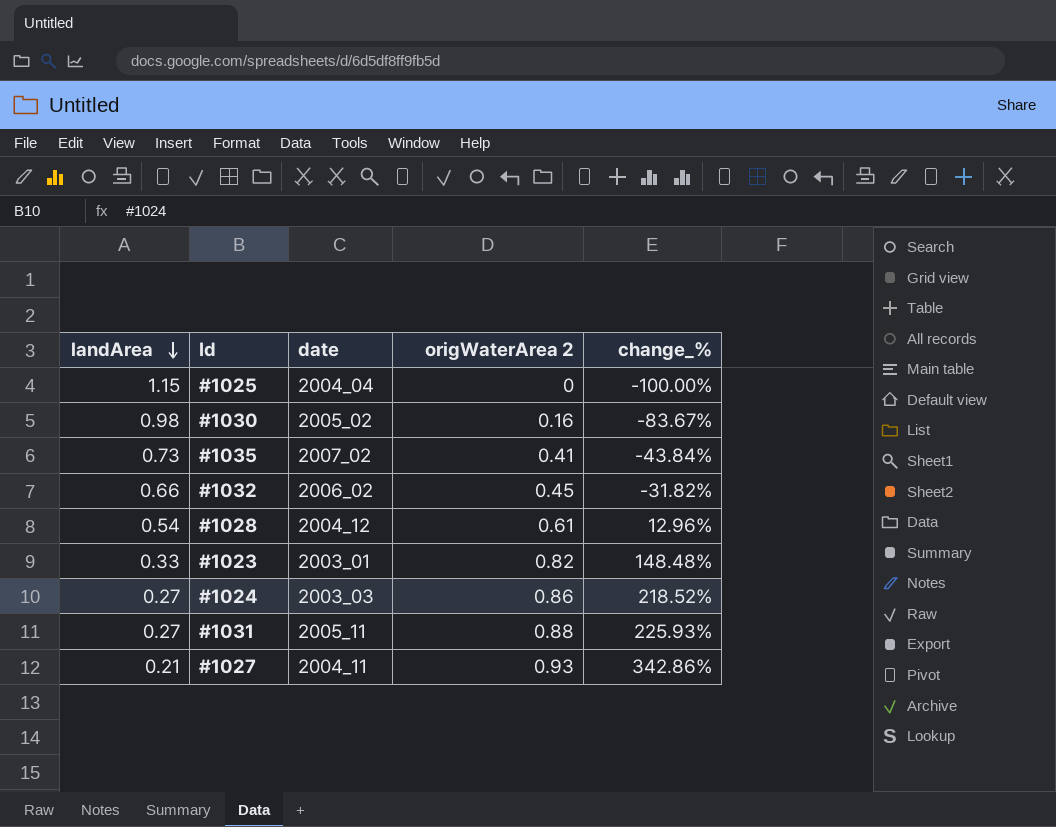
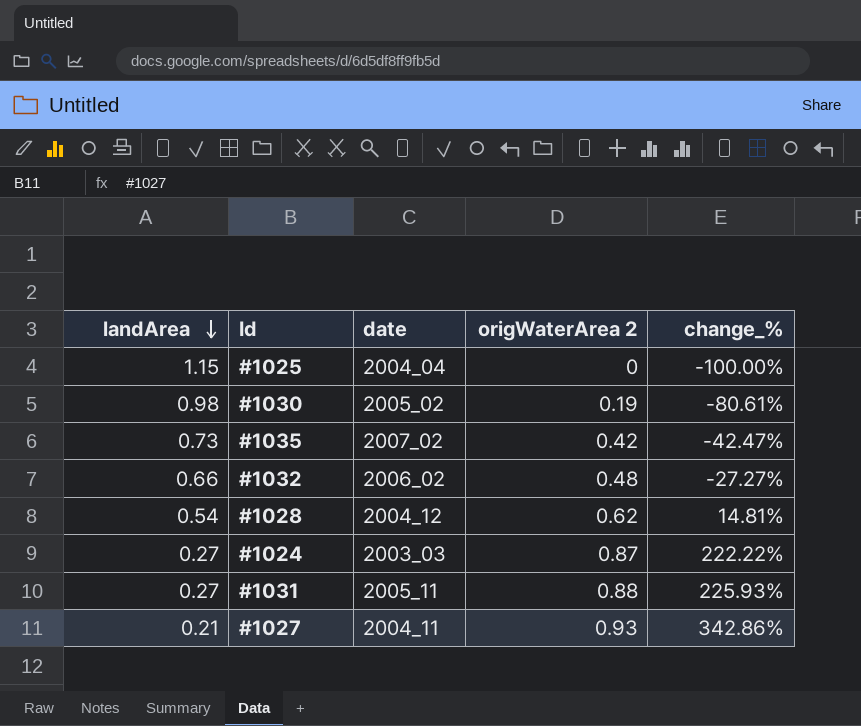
row #1023: 0.33 | 2003_01 | 0.82 | 148.48% -> none
#1030 | origWaterArea 2: 0.16 -> 0.19
#1030 | change_%: -83.67% -> -80.61%
#1035 | origWaterArea 2: 0.41 -> 0.42
#1035 | change_%: -43.84% -> -42.47%
#1032 | origWaterArea 2: 0.45 -> 0.48
#1032 | change_%: -31.82% -> -27.27%
#1028 | origWaterArea 2: 0.61 -> 0.62
#1028 | change_%: 12.96% -> 14.81%
#1024 | origWaterArea 2: 0.86 -> 0.87
#1024 | change_%: 218.52% -> 222.22%

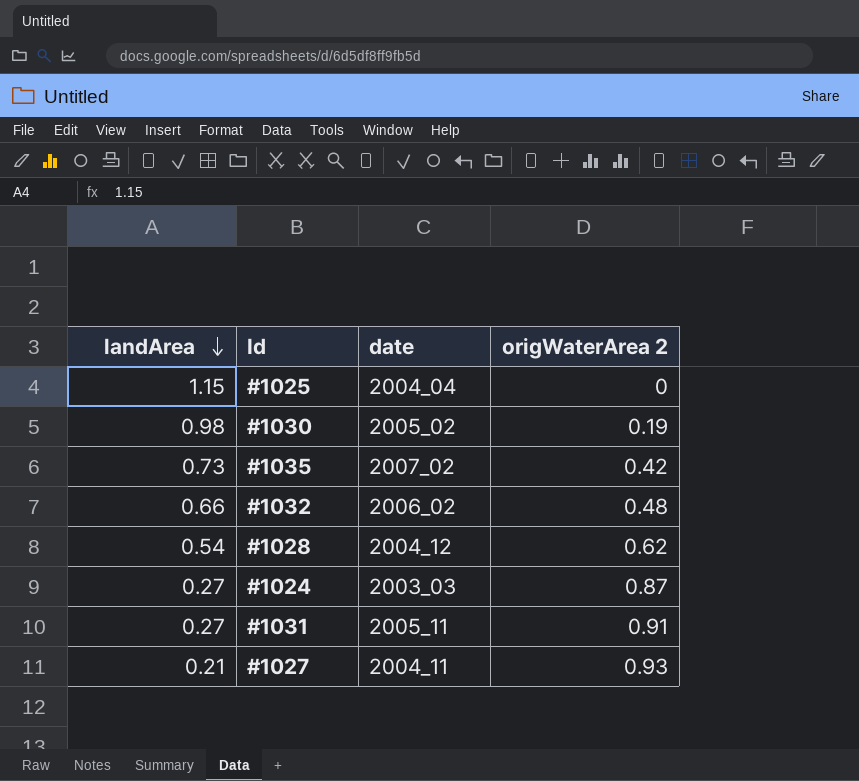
column change_% | formula: ([origWaterArea 2] - [landArea]) / [landArea] -> none
#1031 | origWaterArea 2: 0.88 -> 0.91

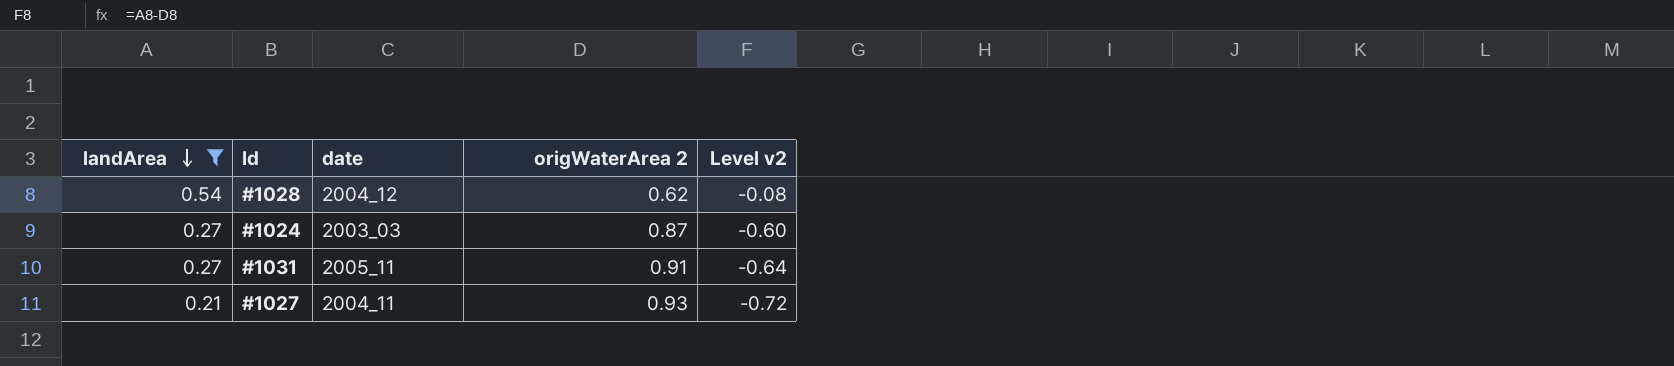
filter: none -> landArea <= 0.54
column Level v2 | formula: none -> [landArea] - [origWaterArea 2]

